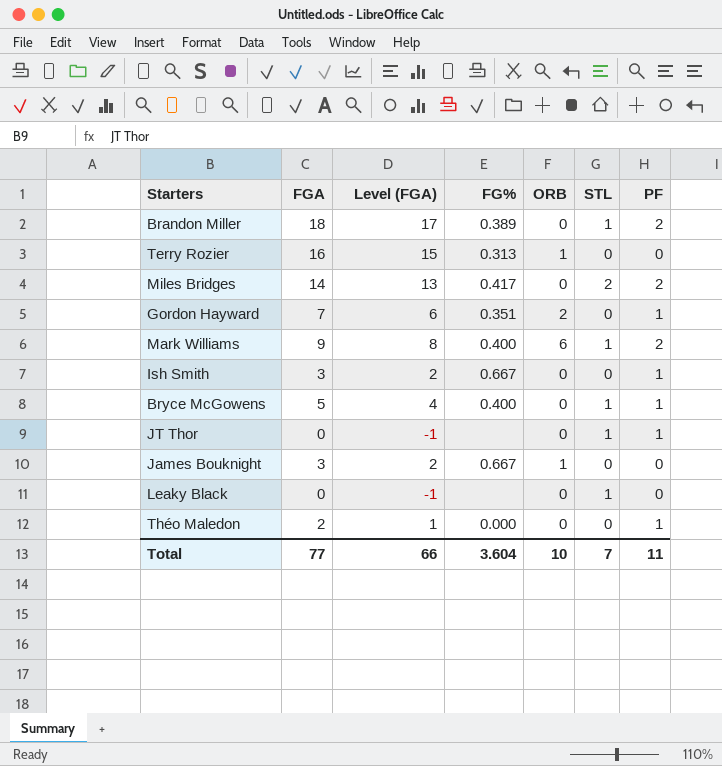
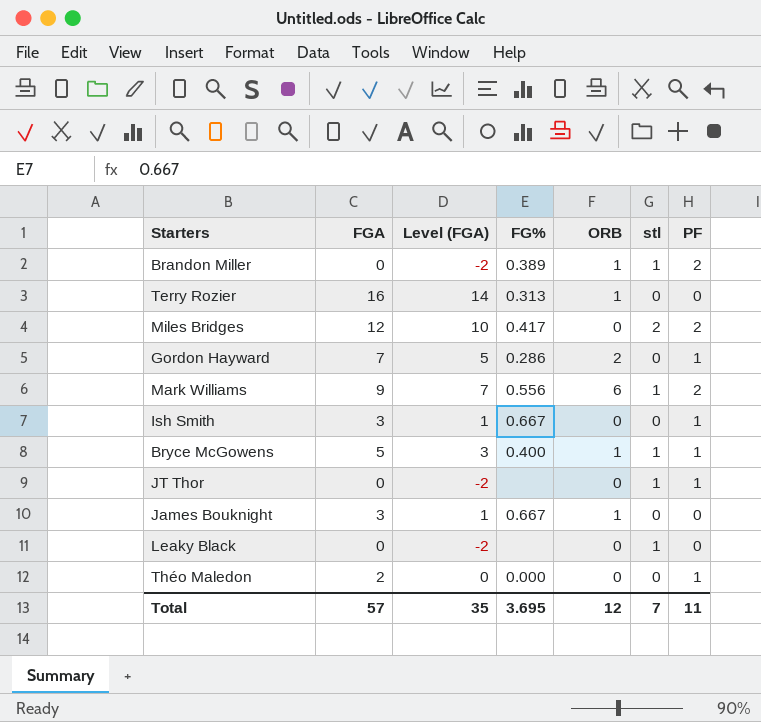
column Level (FGA) | formula: [FGA] - 1 -> [FGA] - 2
column name: STL -> stl
Brandon Miller | FGA: 18 -> 0
Brandon Miller | ORB: 0 -> 1
Miles Bridges | FGA: 14 -> 12
Gordon Hayward | FG%: 0.351 -> 0.286
Mark Williams | FG%: 0.400 -> 0.556
Bryce McGowens | ORB: 0 -> 1
Total | FGA: 77 -> 57
Total | Level (FGA): 66 -> 35
Total | FG%: 3.604 -> 3.695
Total | ORB: 10 -> 12

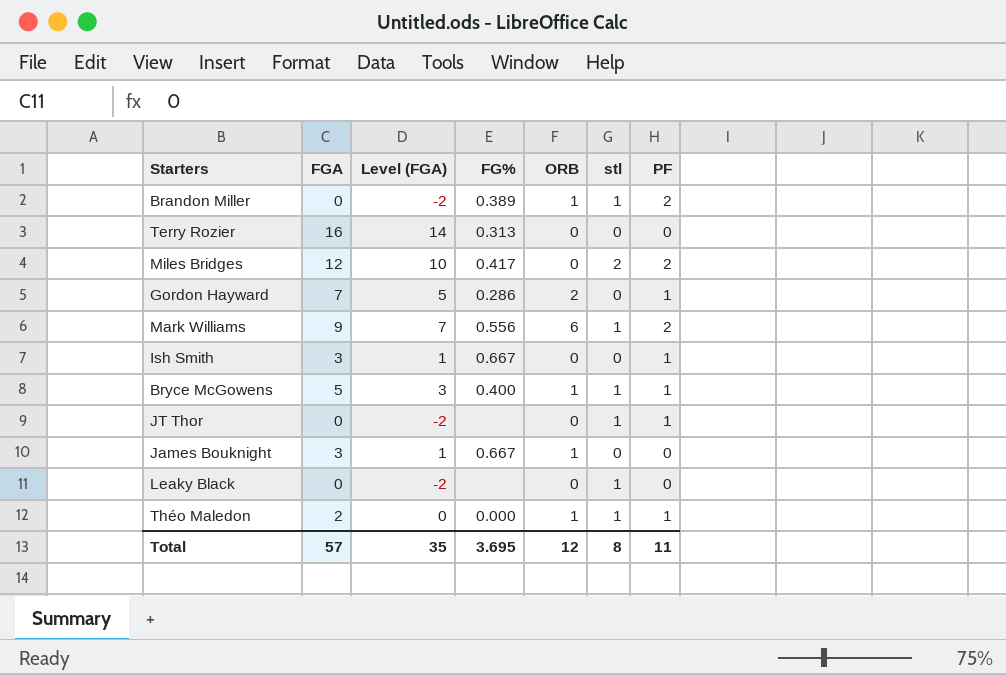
Terry Rozier | ORB: 1 -> 0
Théo Maledon | ORB: 0 -> 1
Théo Maledon | stl: 0 -> 1
Total | stl: 7 -> 8

